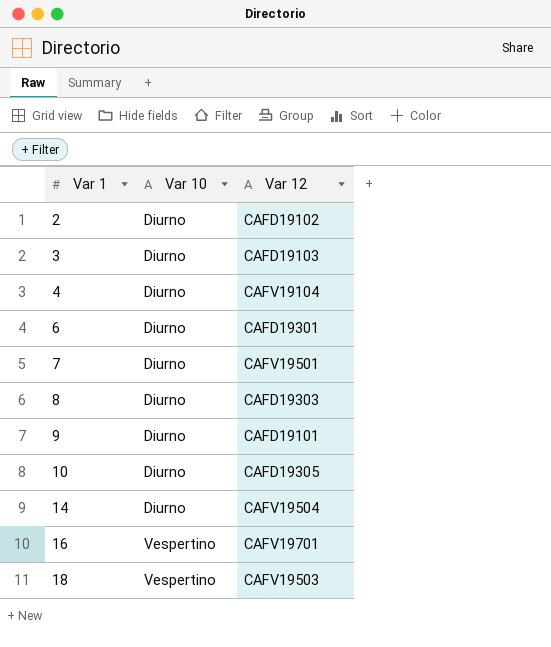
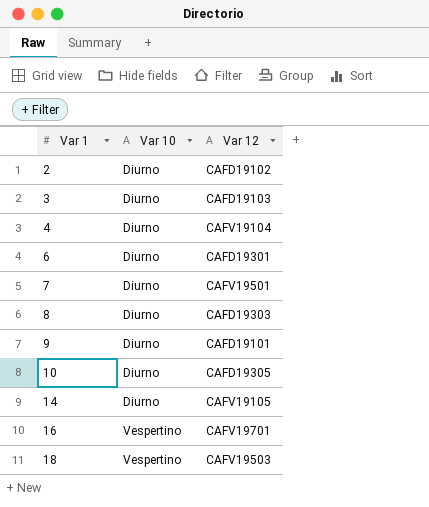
14 | Var 12: CAFV19504 -> CAFV19105

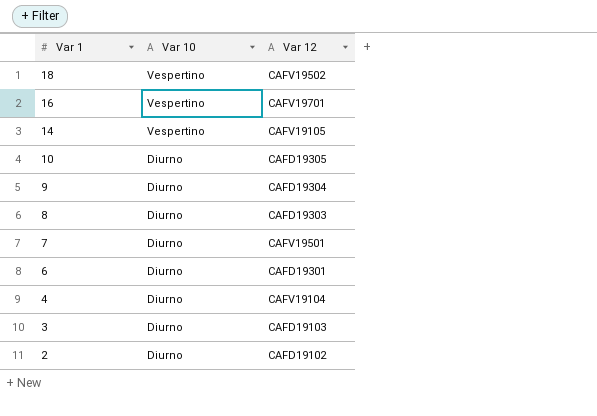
row order: Var 1 ascending -> Var 1 descending
18 | Var 12: CAFV19503 -> CAFV19502
14 | Var 10: Diurno -> Vespertino
9 | Var 12: CAFD19101 -> CAFD19304

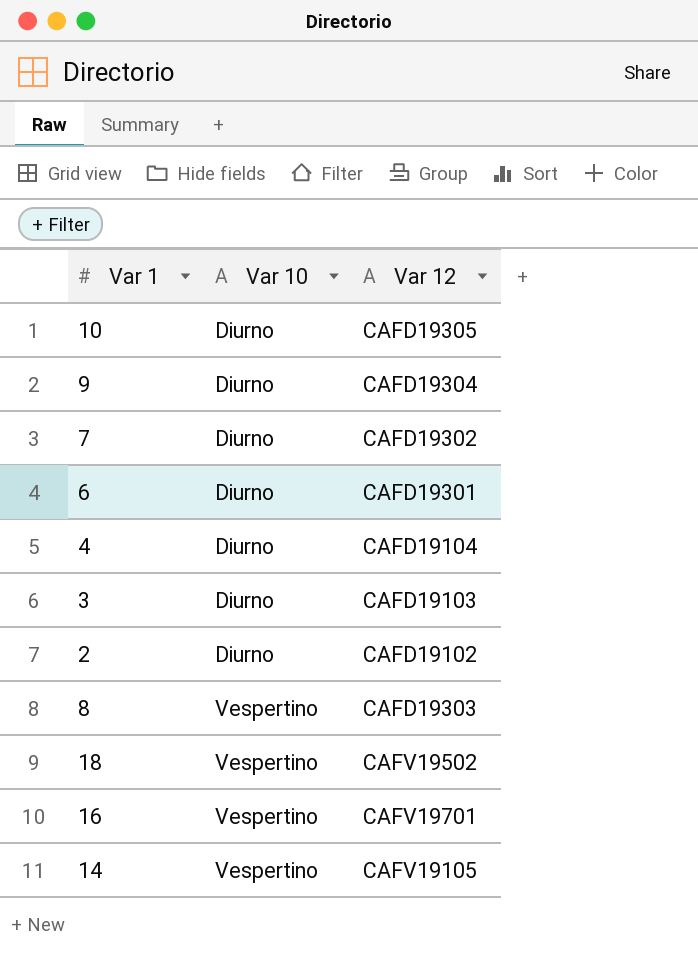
row order: Var 1 descending -> Var 10 ascending
7 | Var 12: CAFV19501 -> CAFD19302
4 | Var 12: CAFV19104 -> CAFD19104
8 | Var 10: Diurno -> Vespertino

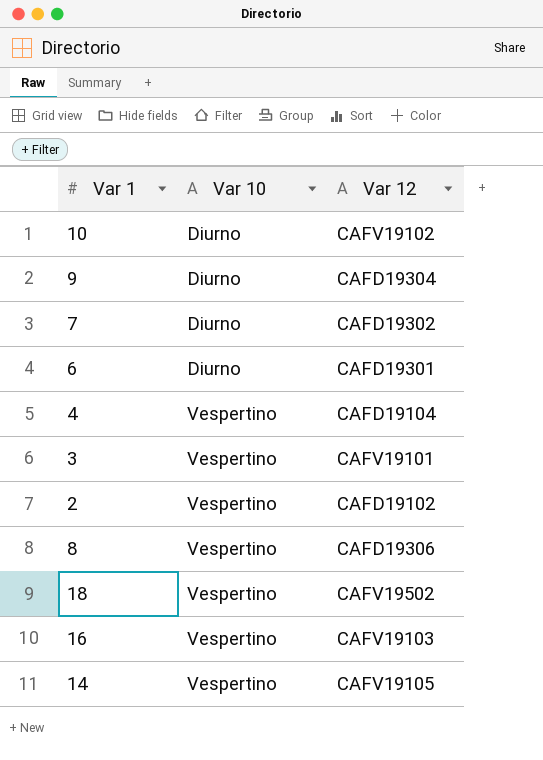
10 | Var 12: CAFD19305 -> CAFV19102
4 | Var 10: Diurno -> Vespertino
3 | Var 10: Diurno -> Vespertino
3 | Var 12: CAFD19103 -> CAFV19101
2 | Var 10: Diurno -> Vespertino
8 | Var 12: CAFD19303 -> CAFD19306
16 | Var 12: CAFV19701 -> CAFV19103

